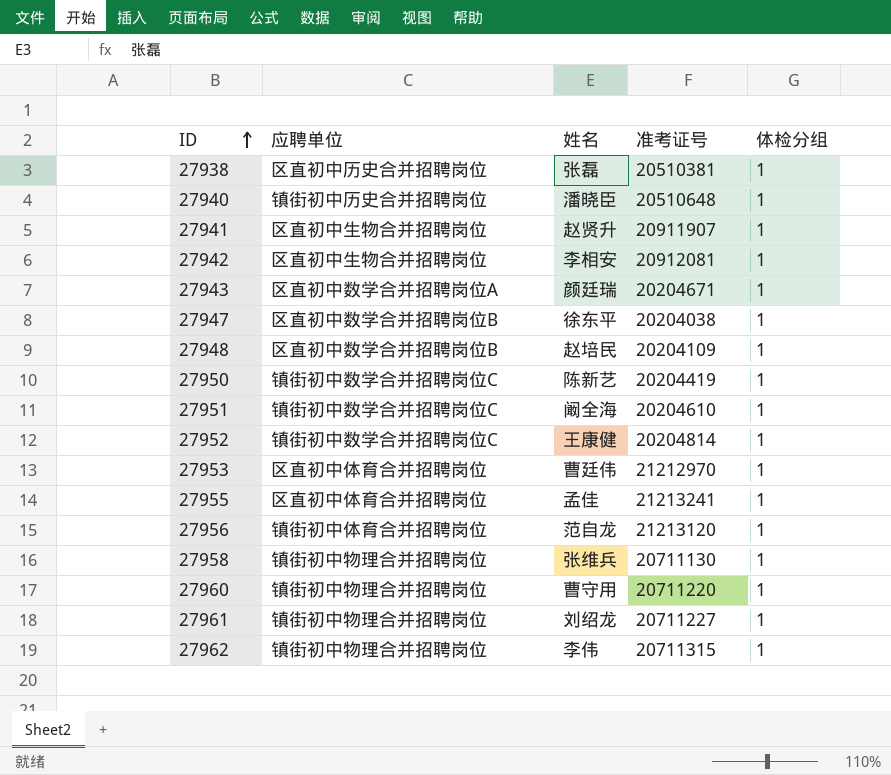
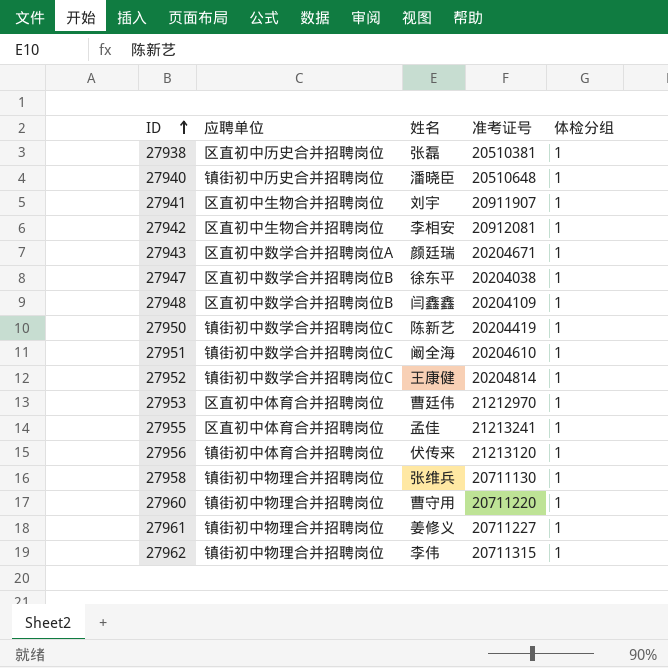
27941 | 姓名: 赵贤升 -> 刘宇
27948 | 姓名: 赵培民 -> 闫鑫鑫
27956 | 姓名: 范自龙 -> 伏传来
27961 | 姓名: 刘绍龙 -> 姜修义

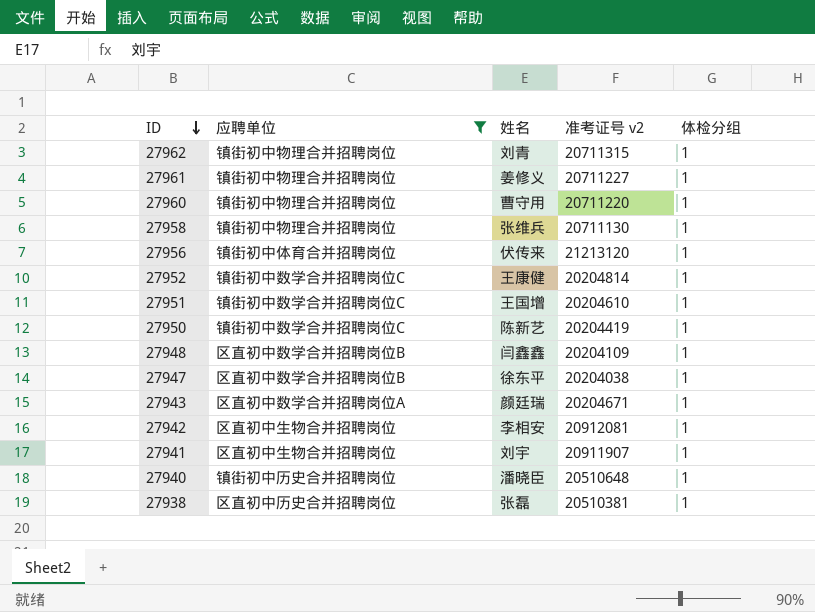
filter: none -> 应聘单位 != 区直初中体育合并招聘岗位
row order: ID ascending -> ID descending
column name: 准考证号 -> 准考证号 v2
27962 | 姓名: 李伟 -> 刘青
27951 | 姓名: 阚全海 -> 王国增

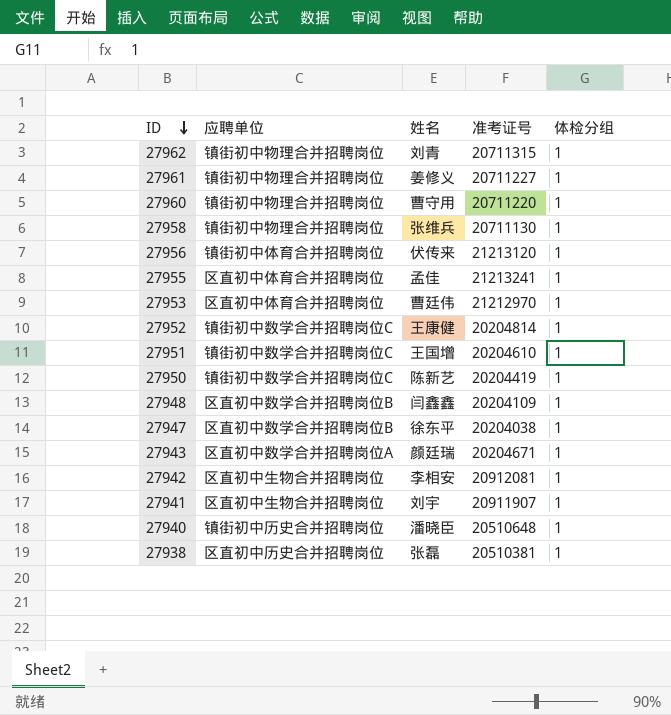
filter: 应聘单位 != 区直初中体育合并招聘岗位 -> none
column name: 准考证号 v2 -> 准考证号

